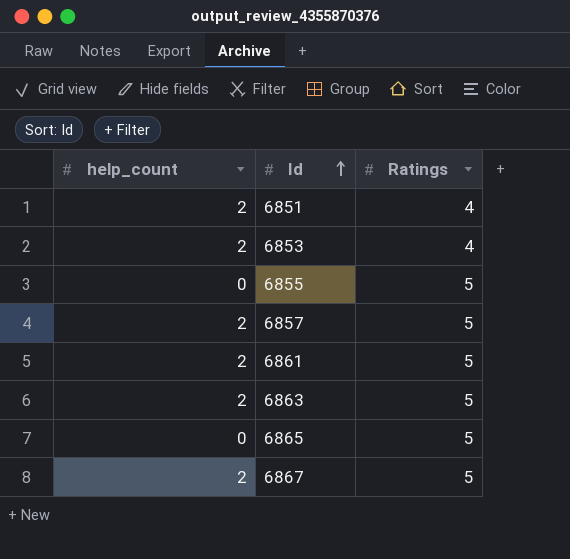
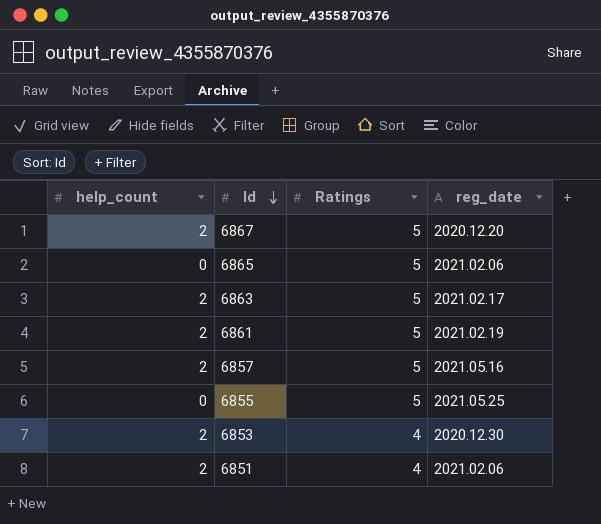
row order: Id ascending -> Id descending
column reg_date | position: none -> 4

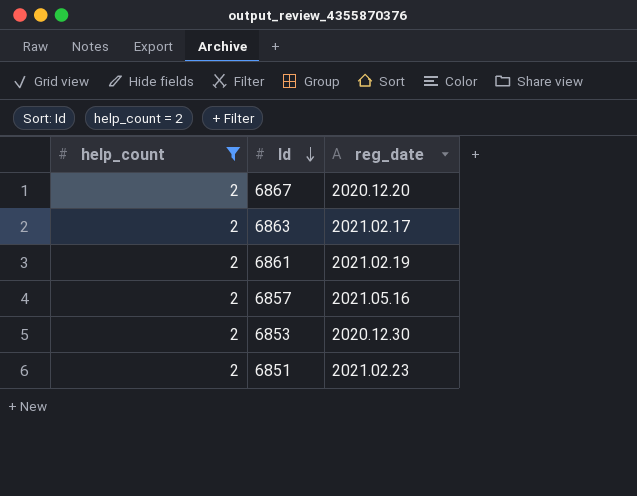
filter: none -> help_count = 2
column Ratings | position: 3 -> none
6851 | reg_date: 2021.02.06 -> 2021.02.23

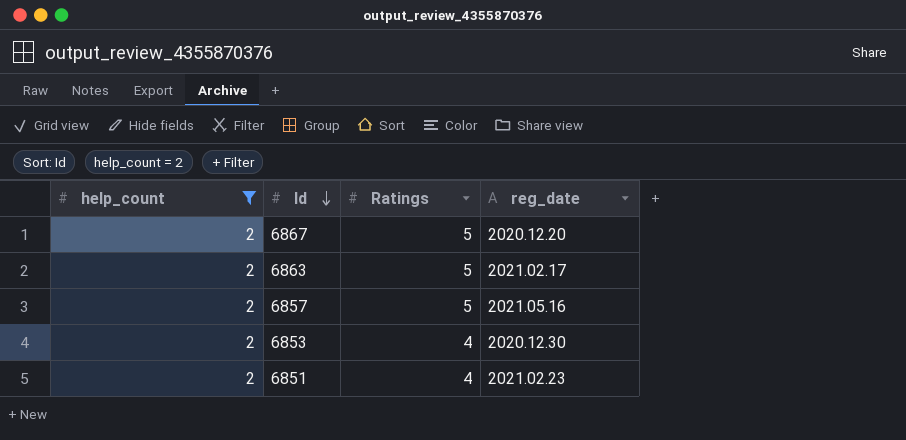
column Ratings | position: none -> 3
row 6861: 2 | 2021.02.19 -> none

